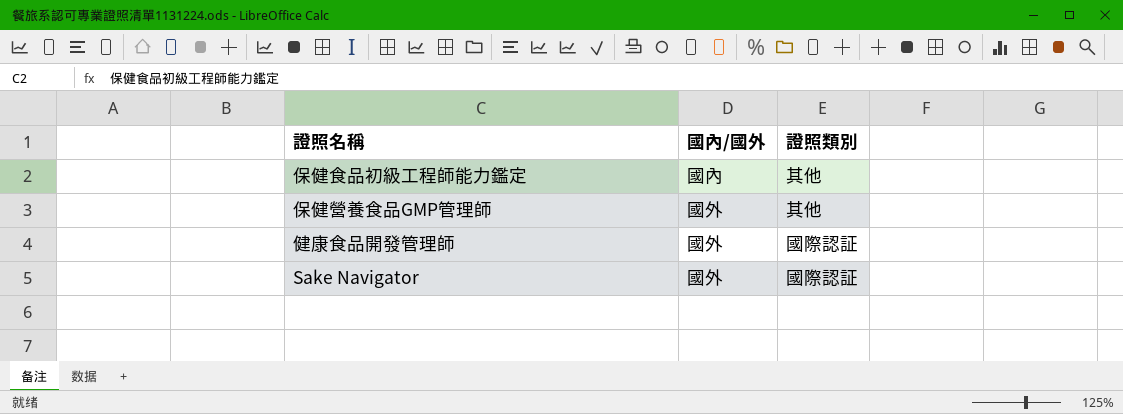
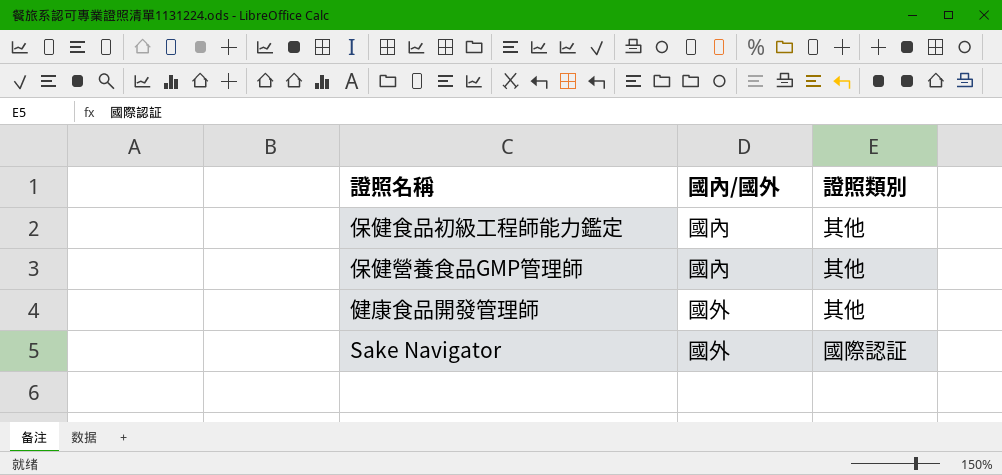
保健營養食品GMP管理師 | 國內/國外: 國外 -> 國內
健康食品開發管理師 | 證照類別: 國際認証 -> 其他

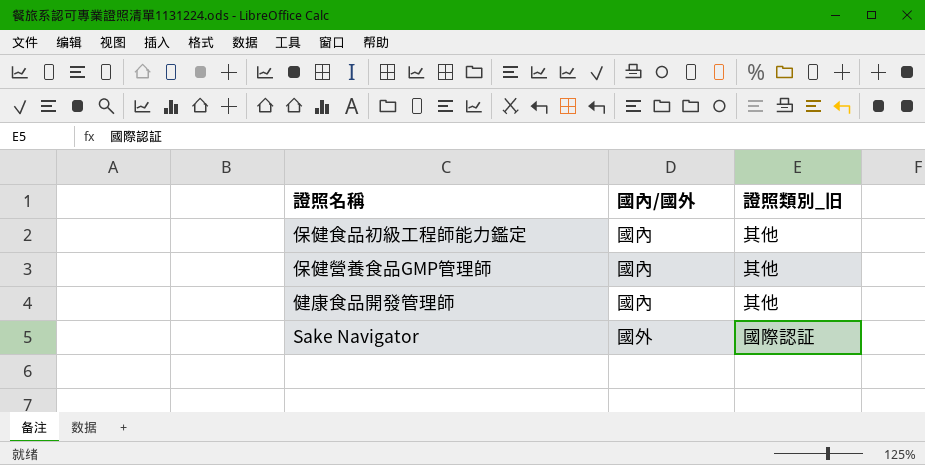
column name: 證照類別 -> 證照類別_旧
健康食品開發管理師 | 國內/國外: 國外 -> 國內

